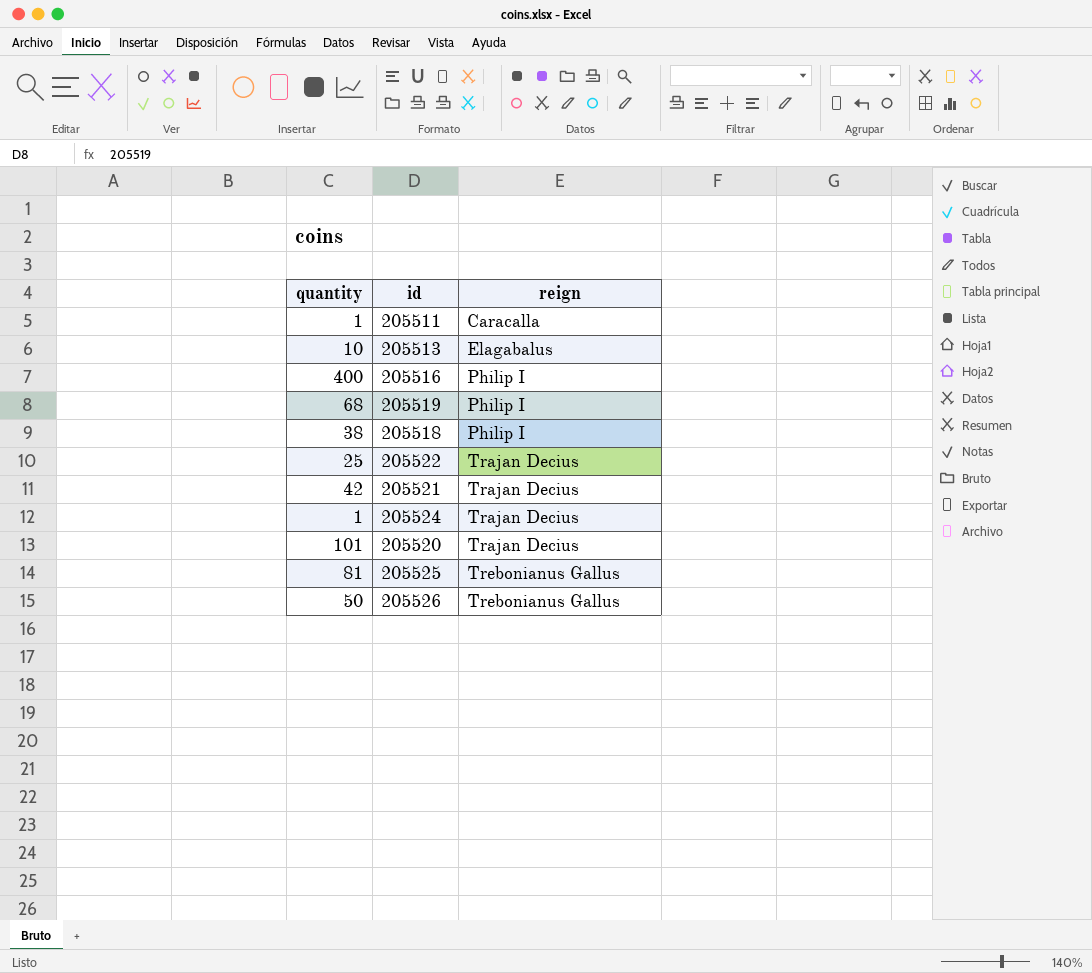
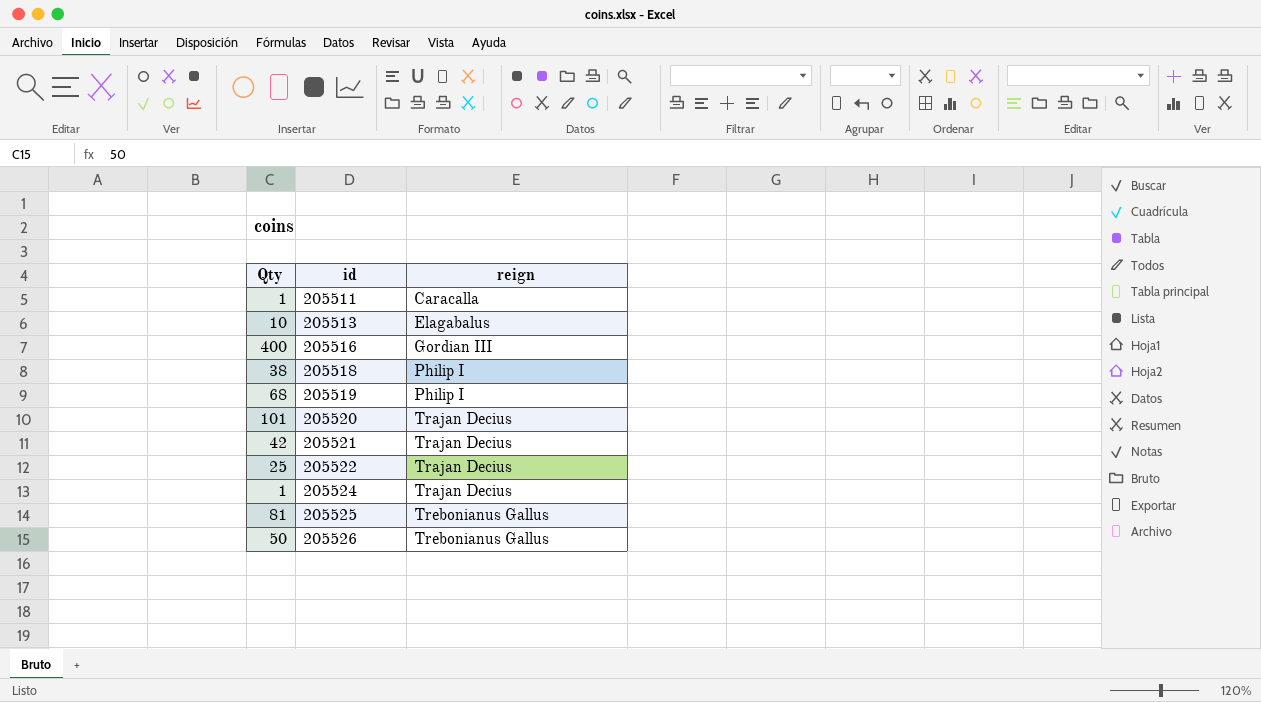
row order: reign ascending -> id ascending
column name: quantity -> Qty
205516 | reign: Philip I -> Gordian III

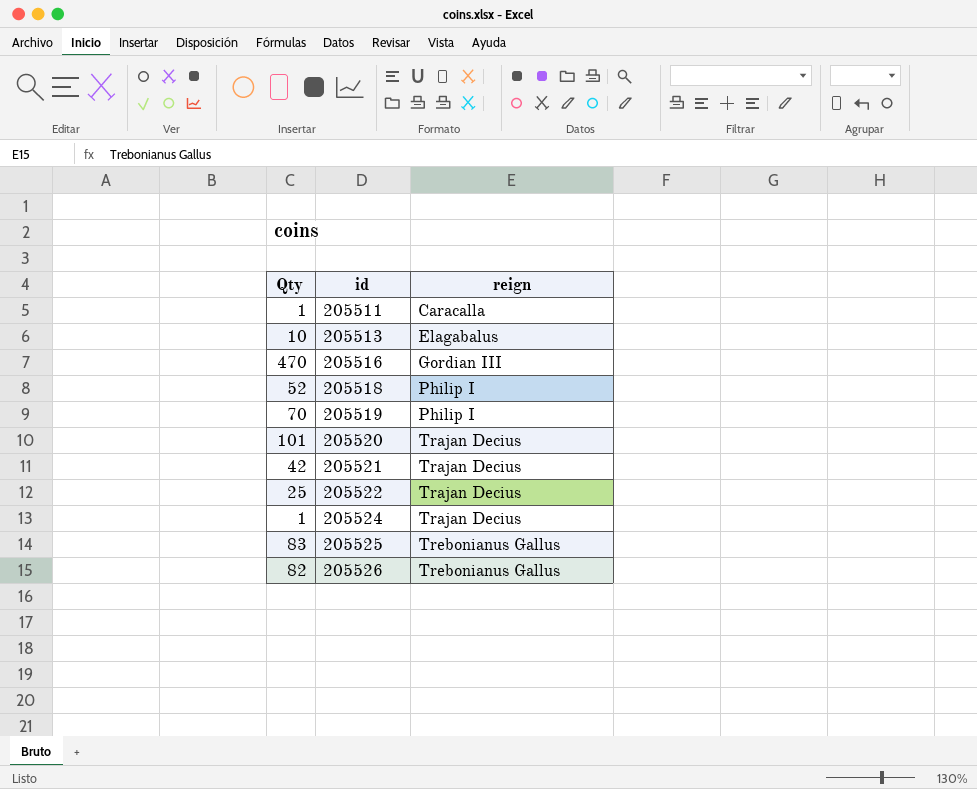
205516 | Qty: 400 -> 470
205518 | Qty: 38 -> 52
205519 | Qty: 68 -> 70
205525 | Qty: 81 -> 83
205526 | Qty: 50 -> 82

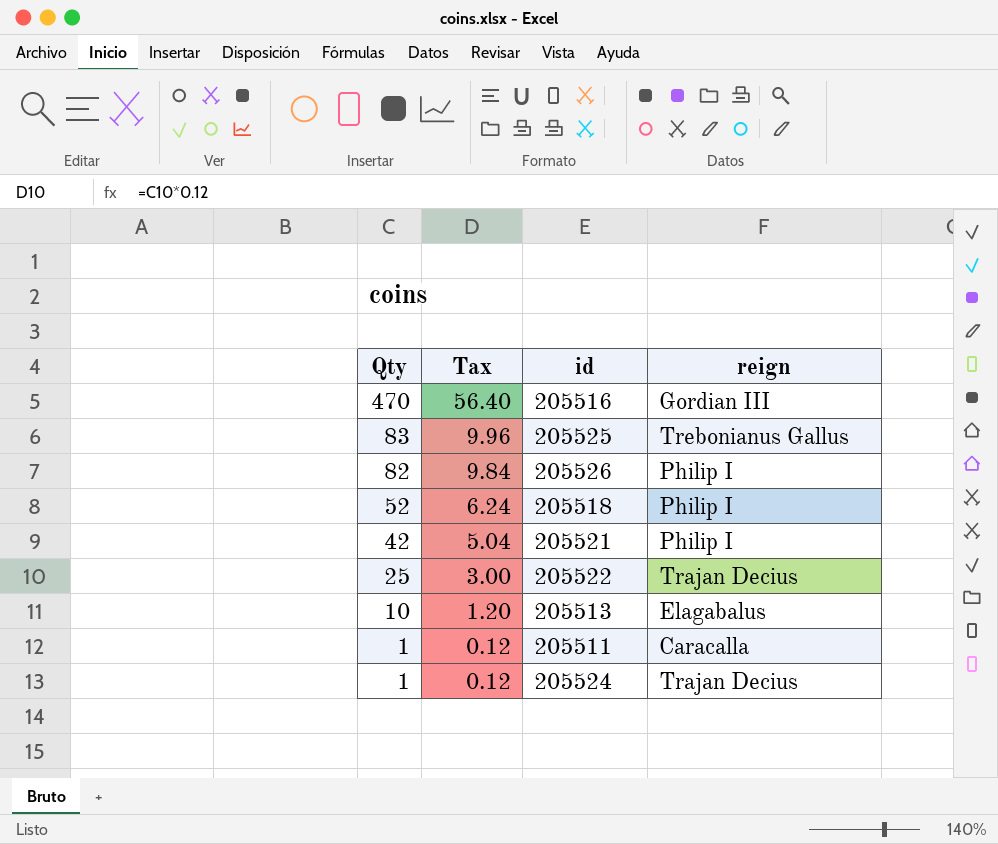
row order: id ascending -> Qty descending
column Tax | formula: none -> [Qty] * 0.12
row 205519: 70 | Philip I -> none
row 205520: 101 | Trajan Decius -> none
205526 | reign: Trebonianus Gallus -> Philip I
205521 | reign: Trajan Decius -> Philip I

